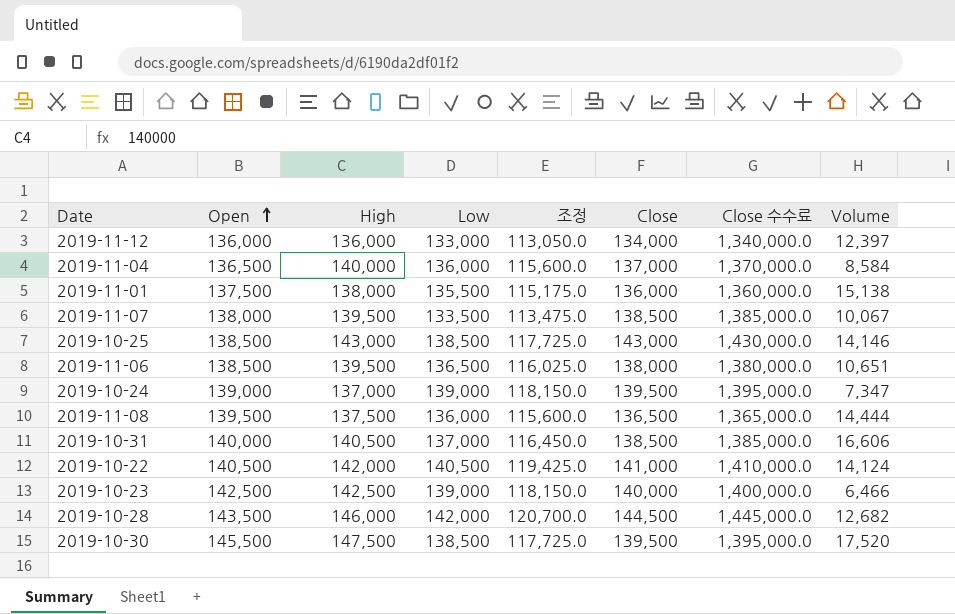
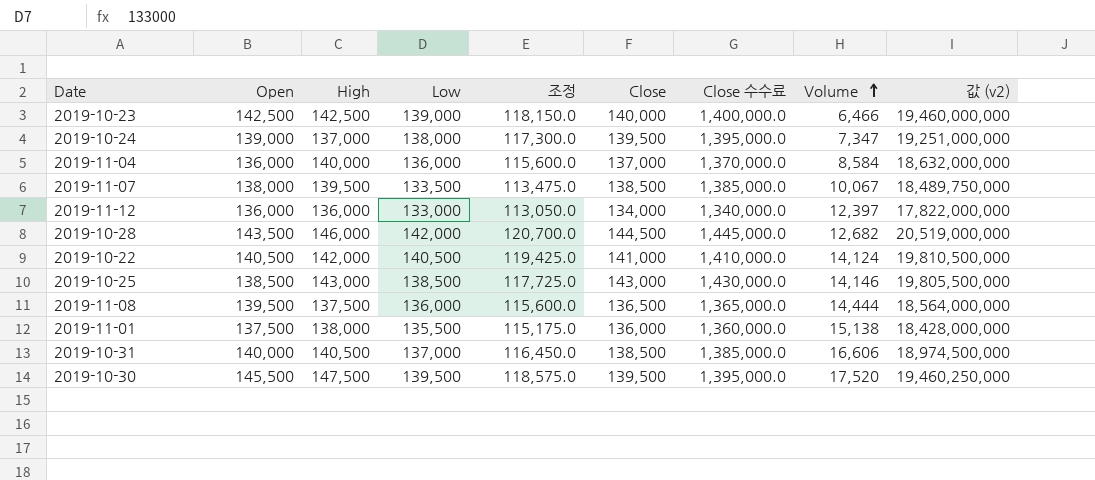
row order: Open ascending -> Volume ascending
column 값 (v2) | formula: none -> [Low] * [Close]
row 2019-11-06: 138,500 | 139,500 | 136,500 | 116,025.0 | 138,000 | 1,380,000.0 | 10,651 -> none
2019-10-24 | Low: 139,000 -> 138,000
2019-10-24 | 조정: 118,150.0 -> 117,300.0
2019-11-04 | Open: 136,500 -> 136,000
2019-10-30 | Low: 138,500 -> 139,500
2019-10-30 | 조정: 117,725.0 -> 118,575.0

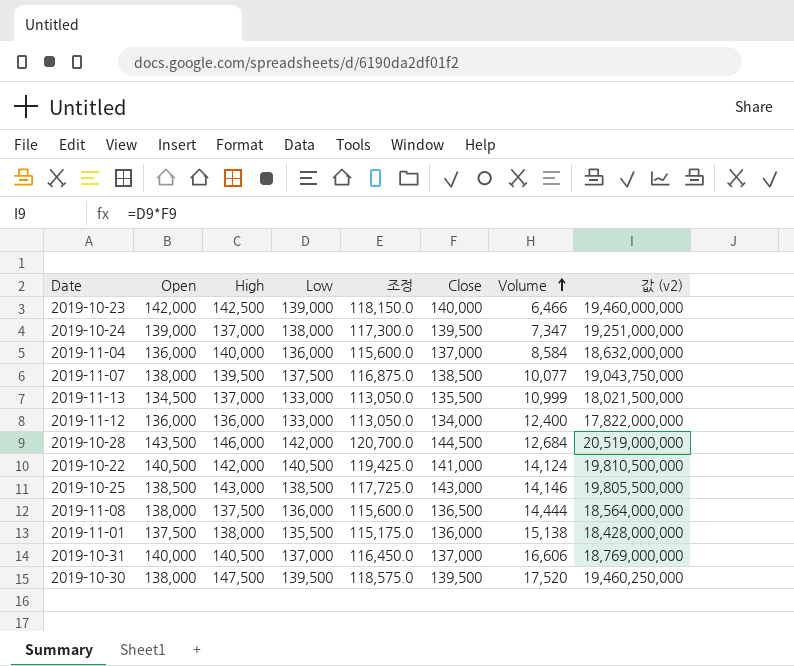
column Close 수수료 | formula: [Close] * 10 -> none
2019-10-23 | Open: 142,500 -> 142,000
2019-11-07 | Low: 133,500 -> 137,500
2019-11-07 | 조정: 113,475.0 -> 116,875.0
2019-11-07 | Volume: 10,067 -> 10,077
2019-11-07 | 값 (v2): 18,489,750,000 -> 19,043,750,000
row 2019-11-13: none -> 134,500 | 137,000 | 133,000 | 113,050.0 | 135,500 | 10,999 | 18,021,500,000
2019-11-12 | Volume: 12,397 -> 12,400
2019-10-28 | Volume: 12,682 -> 12,684
2019-11-08 | Open: 139,500 -> 138,000
2019-10-31 | Close: 138,500 -> 137,000
2019-10-31 | 값 (v2): 18,974,500,000 -> 18,769,000,000
2019-10-30 | Open: 145,500 -> 138,000

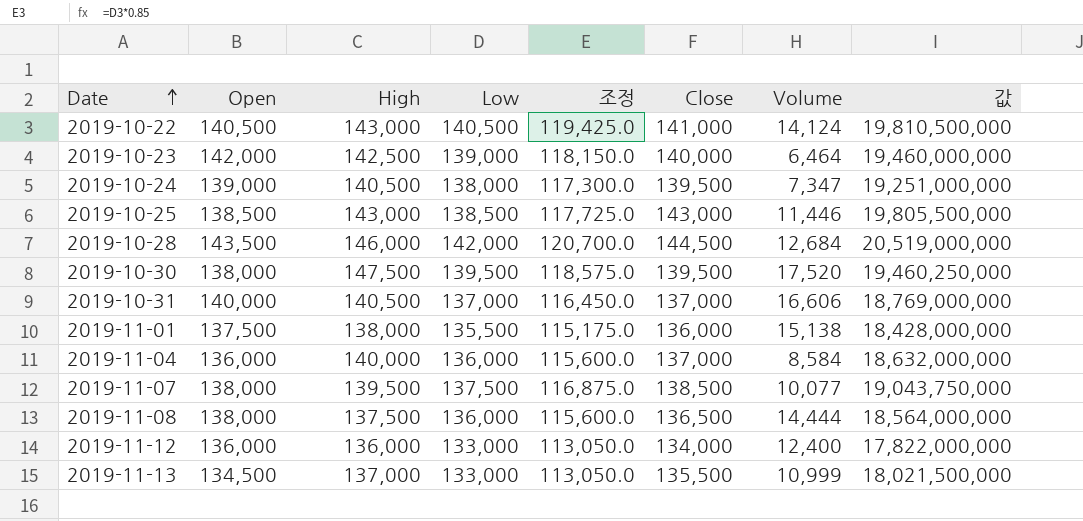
row order: Volume ascending -> Date ascending
column name: 값 (v2) -> 값
2019-10-22 | High: 142,000 -> 143,000
2019-10-23 | Volume: 6,466 -> 6,464
2019-10-24 | High: 137,000 -> 140,500
2019-10-25 | Volume: 14,146 -> 11,446

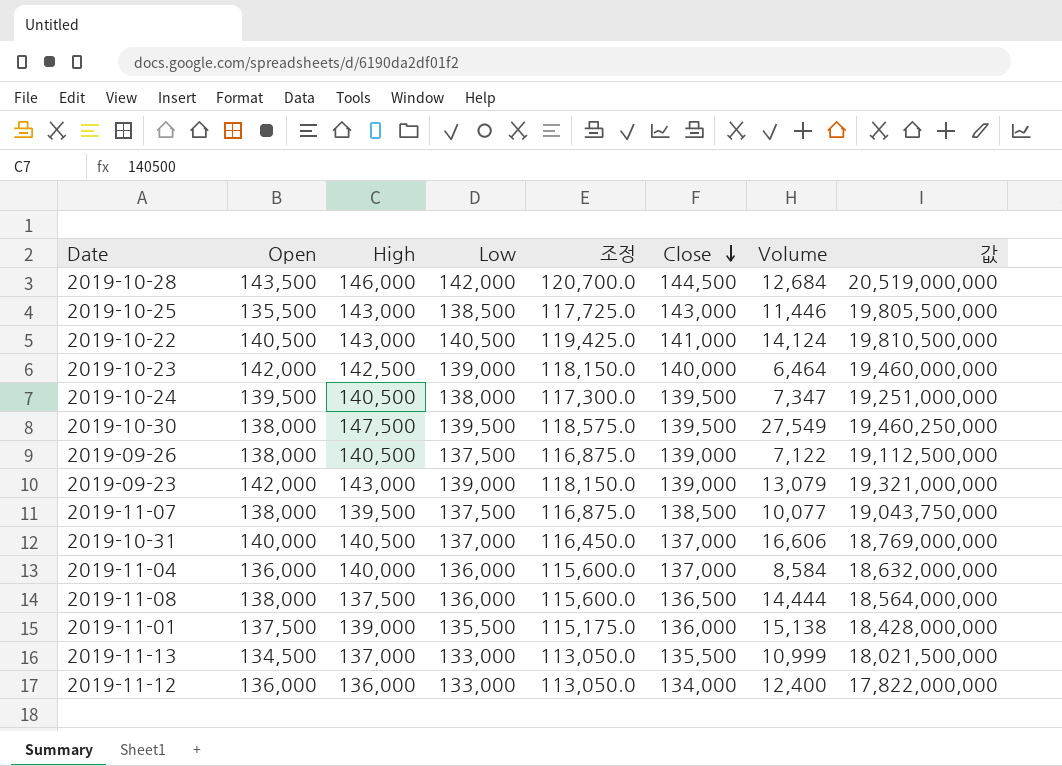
row order: Date ascending -> Close descending
2019-10-25 | Open: 138,500 -> 135,500
2019-10-24 | Open: 139,000 -> 139,500
2019-10-30 | Volume: 17,520 -> 27,549
row 2019-09-26: none -> 138,000 | 140,500 | 137,500 | 116,875.0 | 139,000 | 7,122 | 19,112,500,000
row 2019-09-23: none -> 142,000 | 143,000 | 139,000 | 118,150.0 | 139,000 | 13,079 | 19,321,000,000
2019-11-01 | High: 138,000 -> 139,000

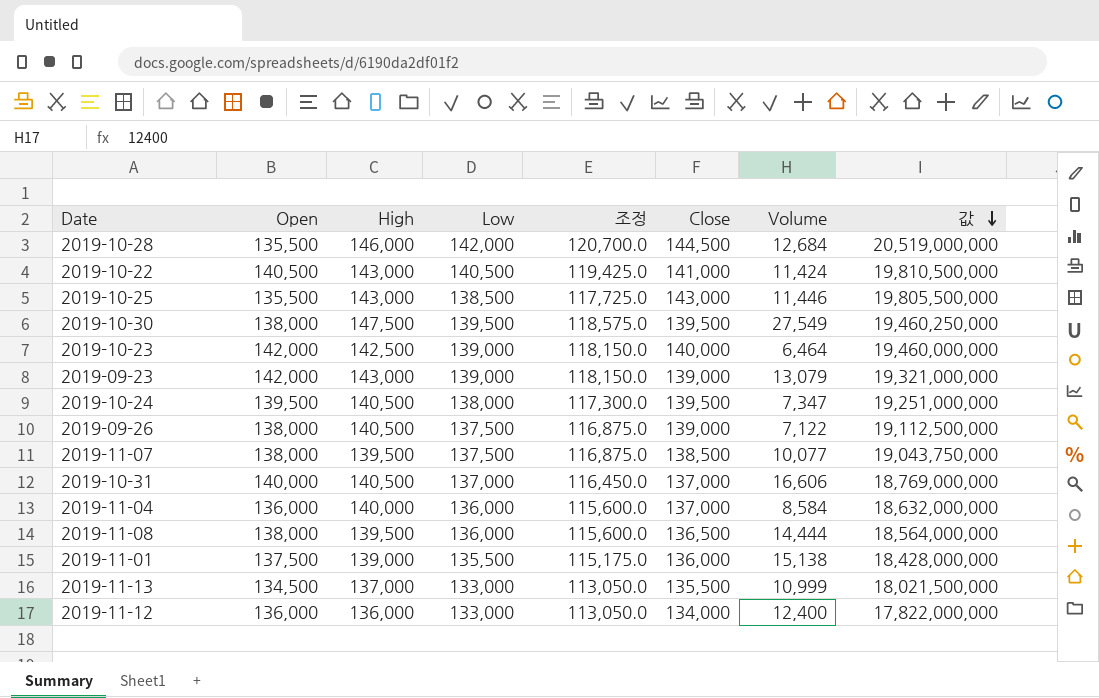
row order: Close descending -> 값 descending
2019-10-28 | Open: 143,500 -> 135,500
2019-10-22 | Volume: 14,124 -> 11,424
2019-11-08 | High: 137,500 -> 139,500

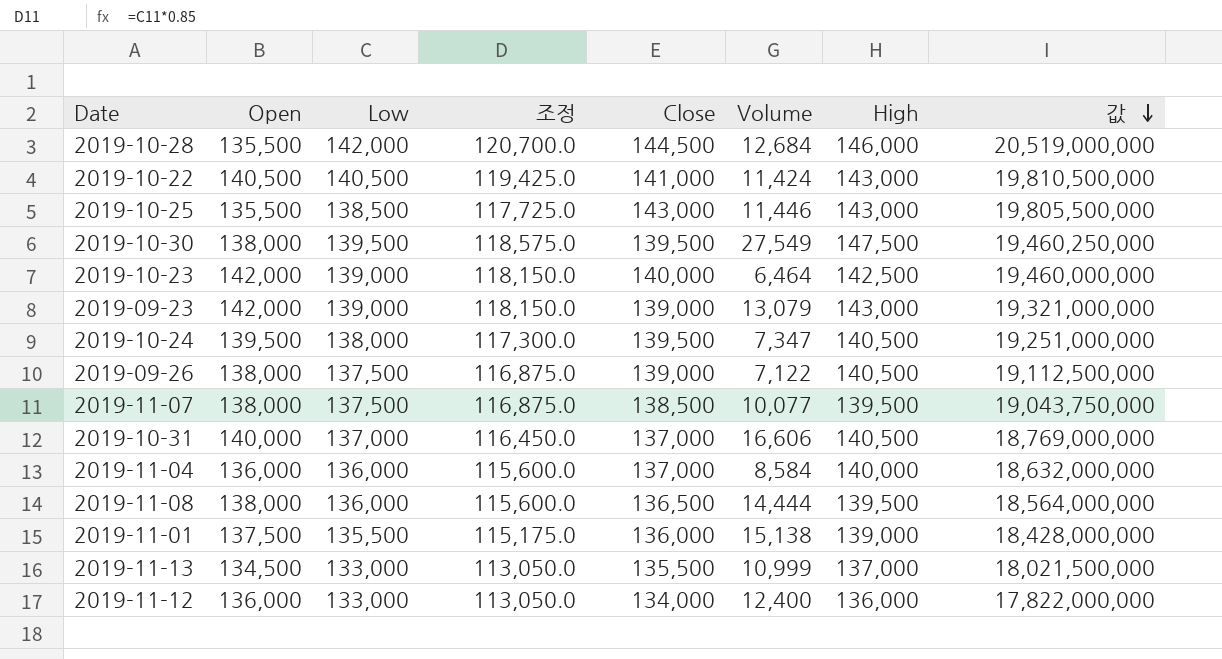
column High | position: 3 -> 7

